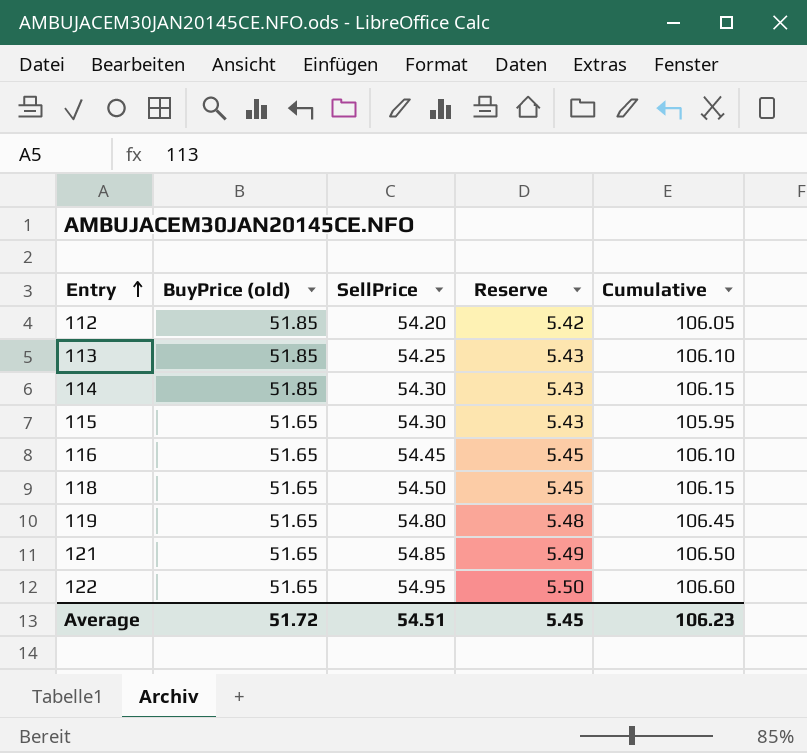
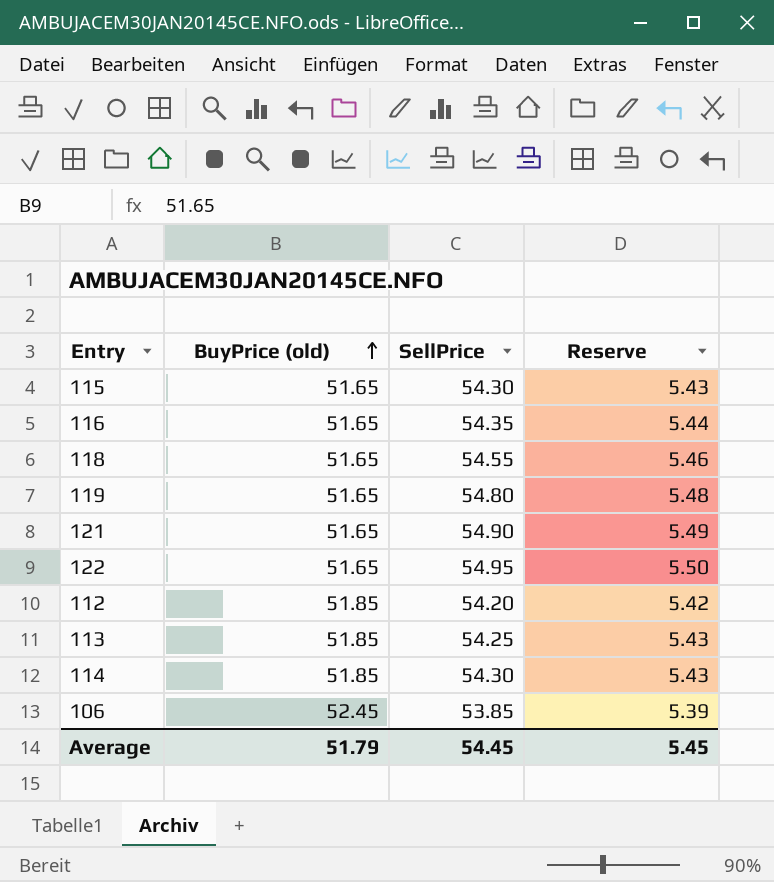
row order: Entry ascending -> BuyPrice (old) ascending
column Cumulative | formula: [BuyPrice (old)] + [SellPrice] -> none
116 | SellPrice: 54.45 -> 54.35
116 | Reserve: 5.45 -> 5.44
118 | SellPrice: 54.50 -> 54.55
118 | Reserve: 5.45 -> 5.46
121 | SellPrice: 54.85 -> 54.90
row 106: none -> 52.45 | 53.85 | 5.39
Average | BuyPrice (old): 51.72 -> 51.79
Average | SellPrice: 54.51 -> 54.45

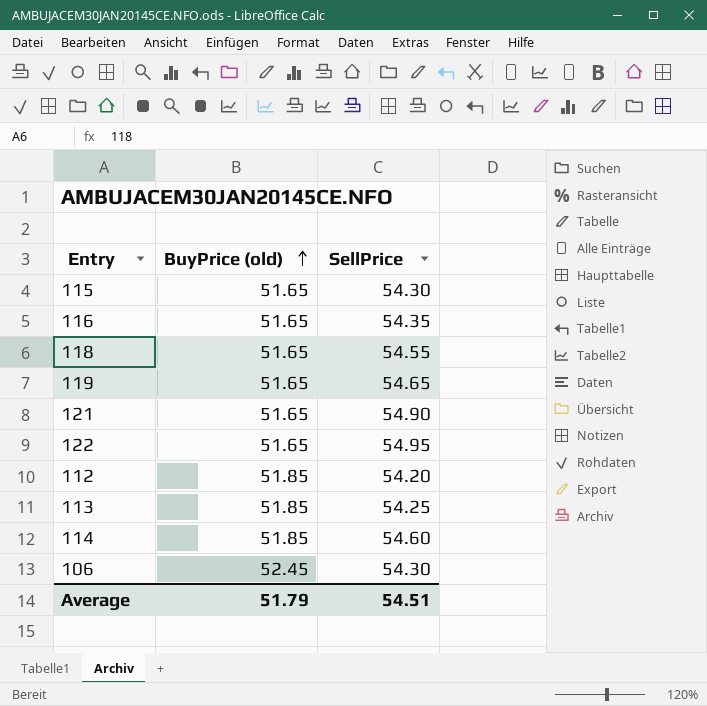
column Reserve | formula: [SellPrice] * 0.1 -> none
119 | SellPrice: 54.80 -> 54.65
114 | SellPrice: 54.30 -> 54.60
106 | SellPrice: 53.85 -> 54.30
Average | SellPrice: 54.45 -> 54.51

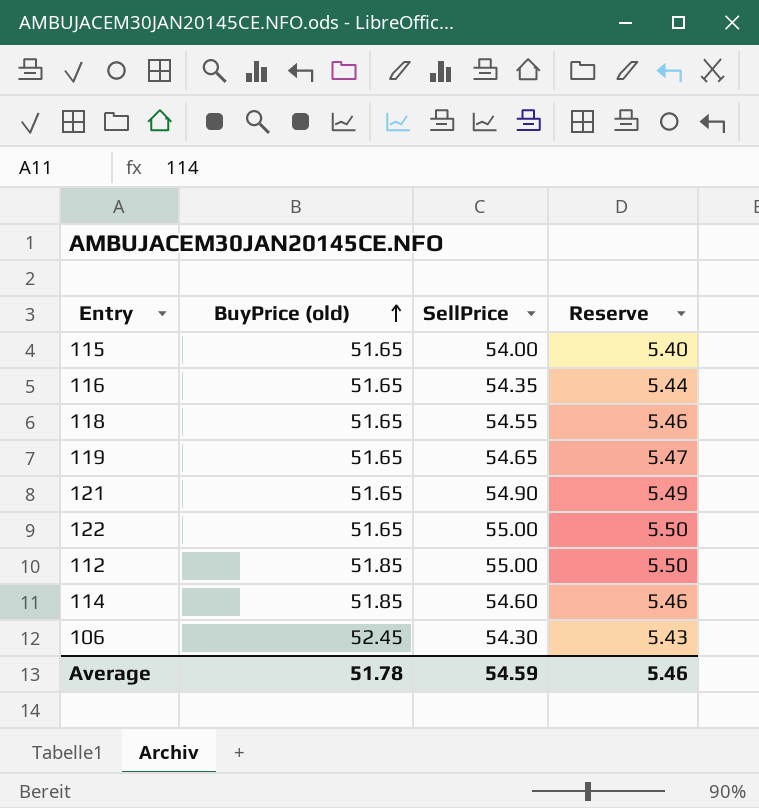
column Reserve | formula: none -> [SellPrice] * 0.1
row 113: 51.85 | 54.25 -> none
115 | SellPrice: 54.30 -> 54.00
122 | SellPrice: 54.95 -> 55.00
112 | SellPrice: 54.20 -> 55.00
Average | BuyPrice (old): 51.79 -> 51.78
Average | SellPrice: 54.51 -> 54.59

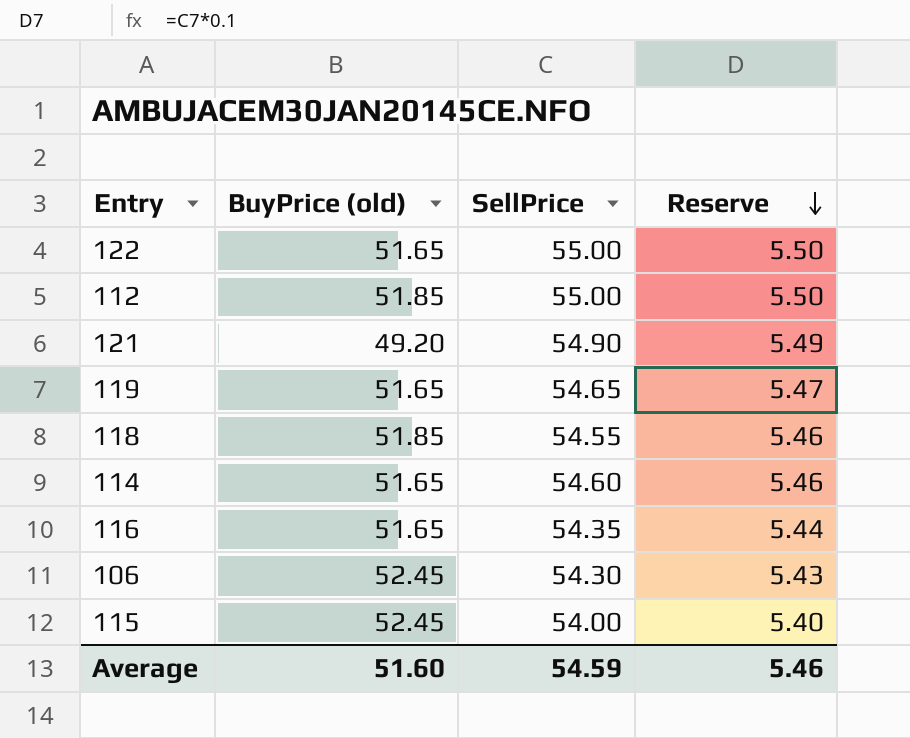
row order: BuyPrice (old) ascending -> Reserve descending
121 | BuyPrice (old): 51.65 -> 49.20
118 | BuyPrice (old): 51.65 -> 51.85
114 | BuyPrice (old): 51.85 -> 51.65
115 | BuyPrice (old): 51.65 -> 52.45
Average | BuyPrice (old): 51.78 -> 51.60

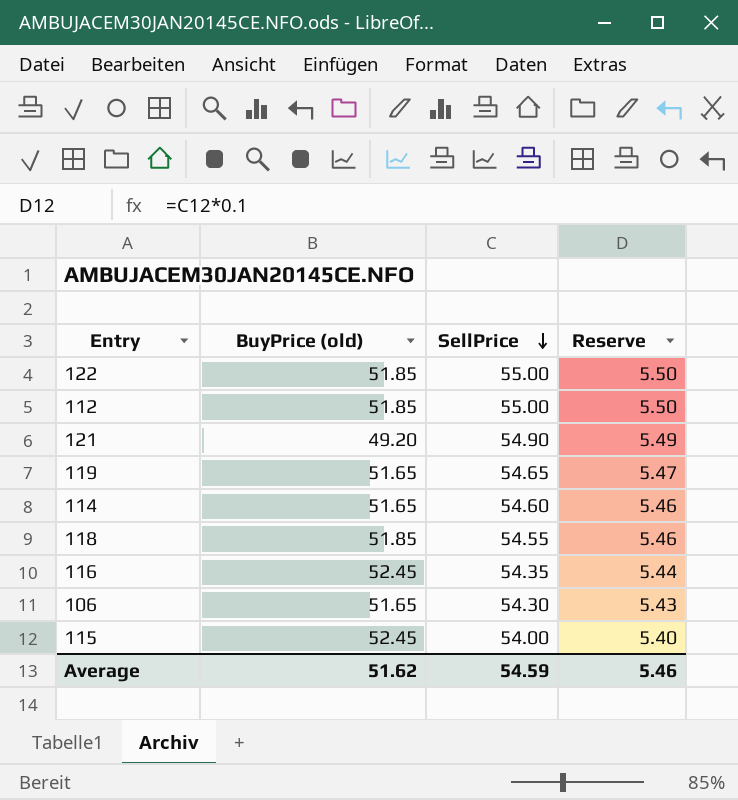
row order: Reserve descending -> SellPrice descending
122 | BuyPrice (old): 51.65 -> 51.85
116 | BuyPrice (old): 51.65 -> 52.45
106 | BuyPrice (old): 52.45 -> 51.65
Average | BuyPrice (old): 51.60 -> 51.62

